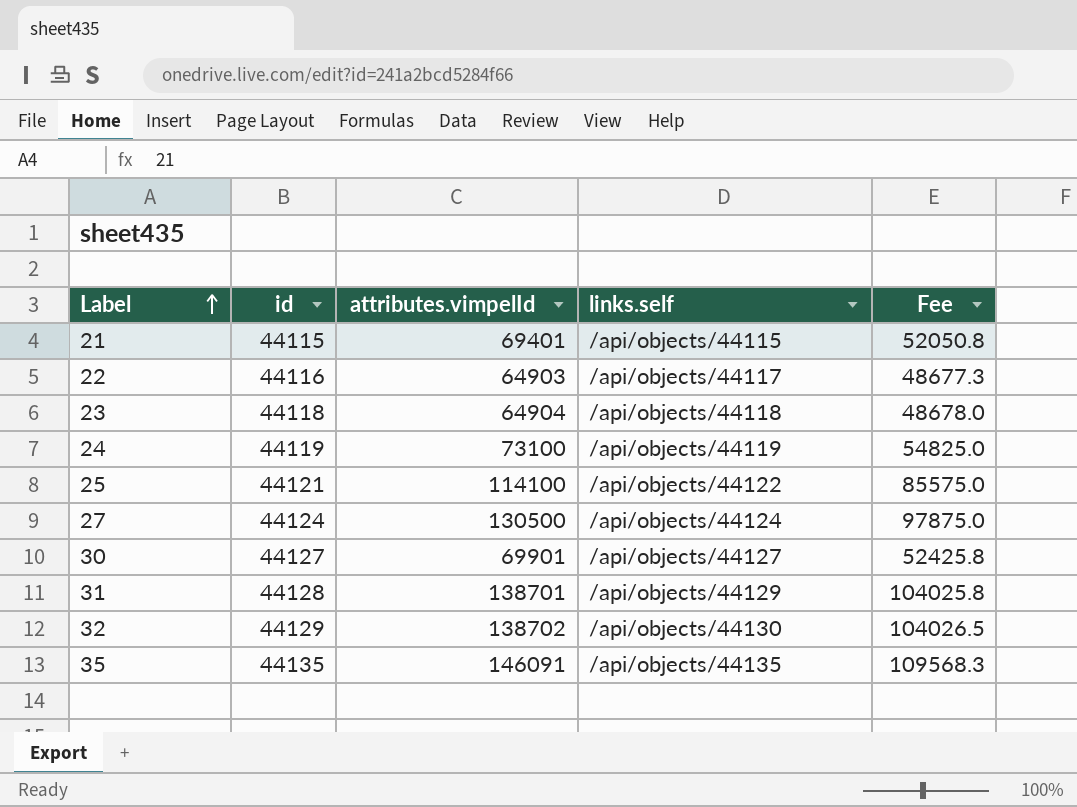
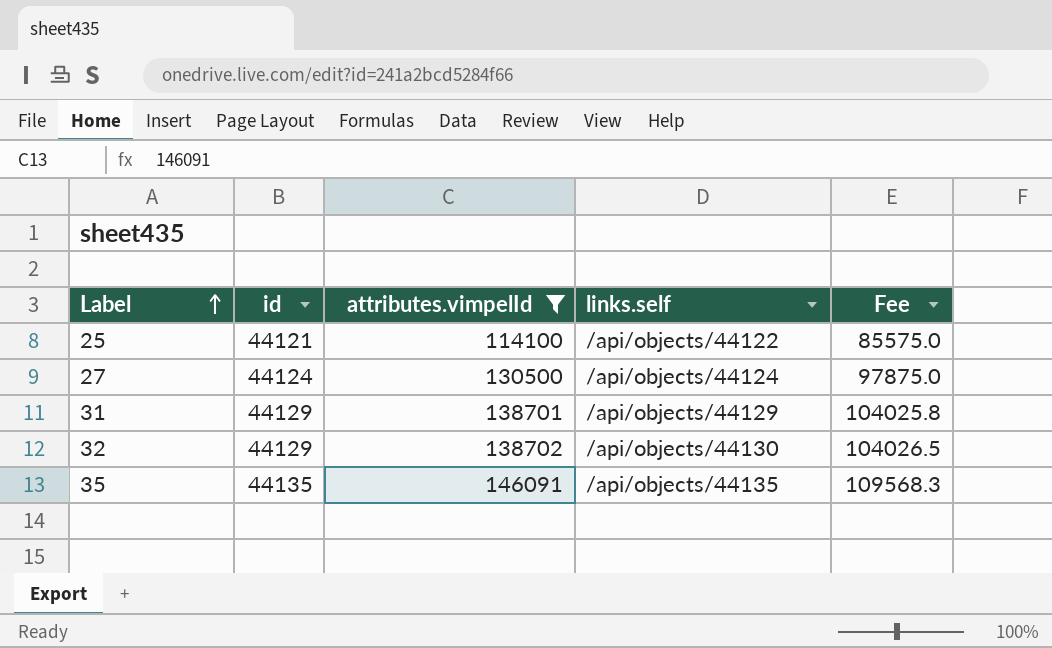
filter: none -> attributes.vimpelId >= 114100
31 | id: 44128 -> 44129

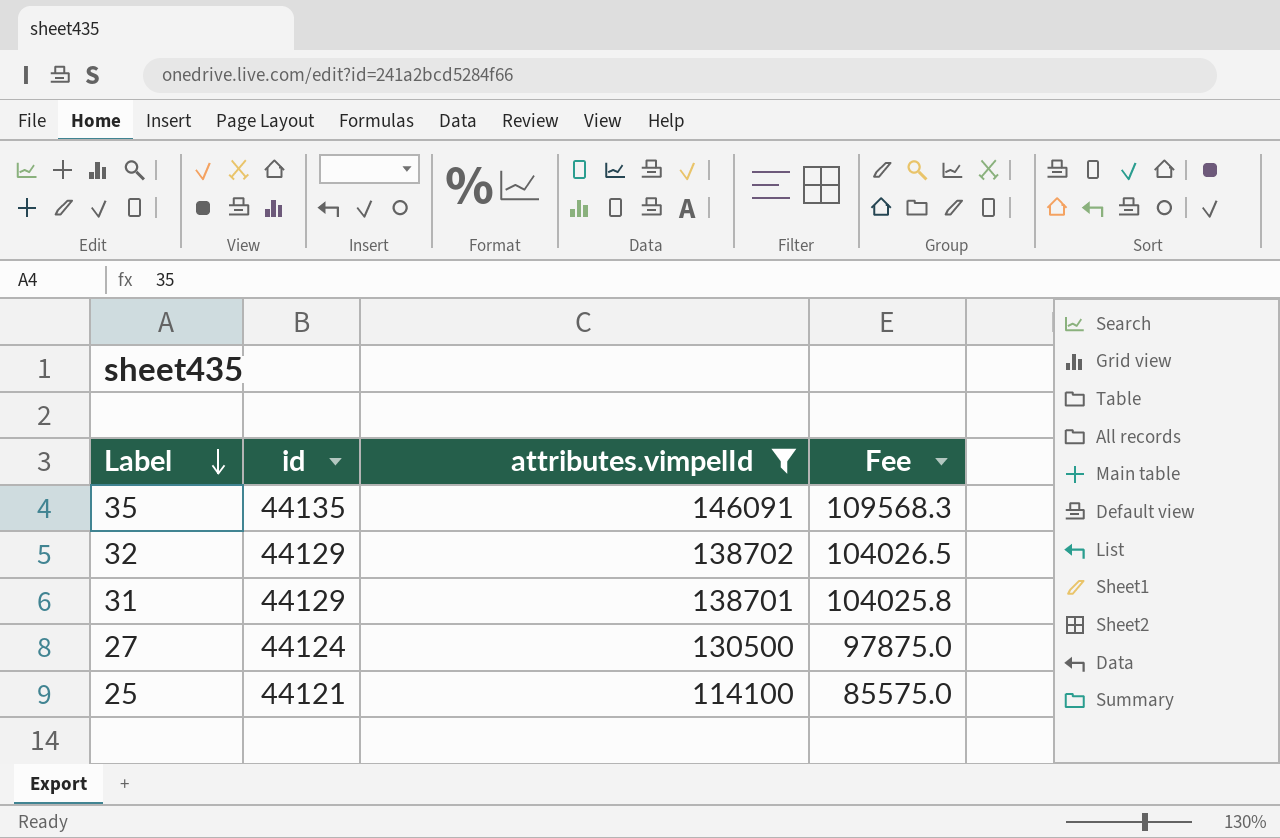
row order: Label ascending -> Label descending
column links.self | position: 4 -> none

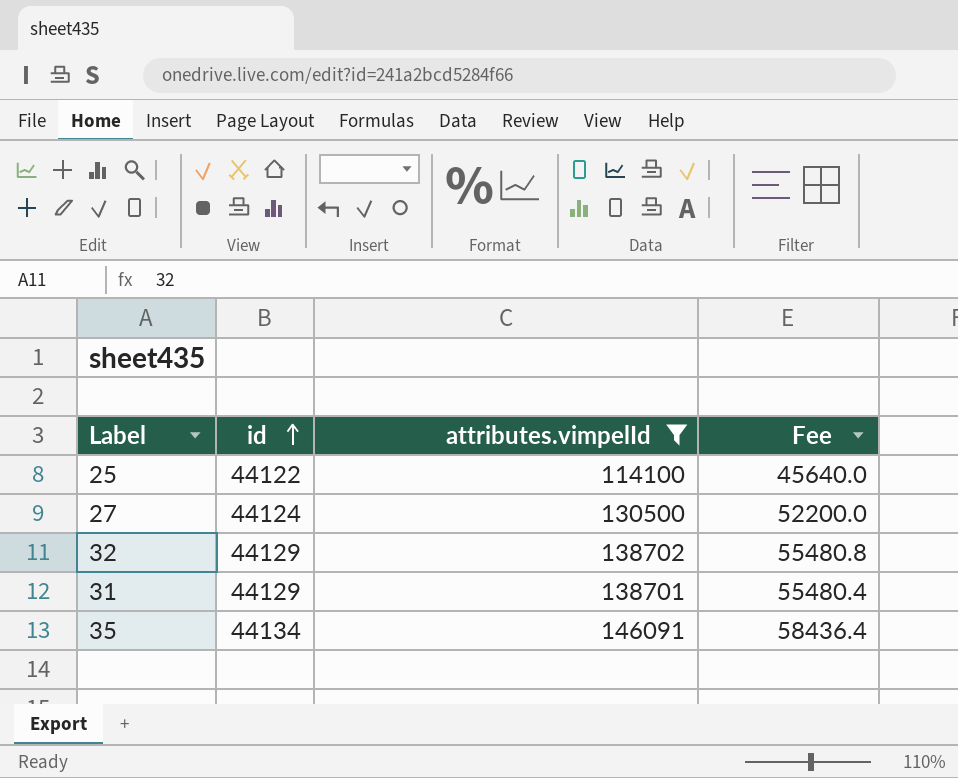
row order: Label descending -> id ascending
column Fee | formula: [attributes.vimpelId] * 0.75 -> [attributes.vimpelId] * 0.4
25 | id: 44121 -> 44122
35 | id: 44135 -> 44134

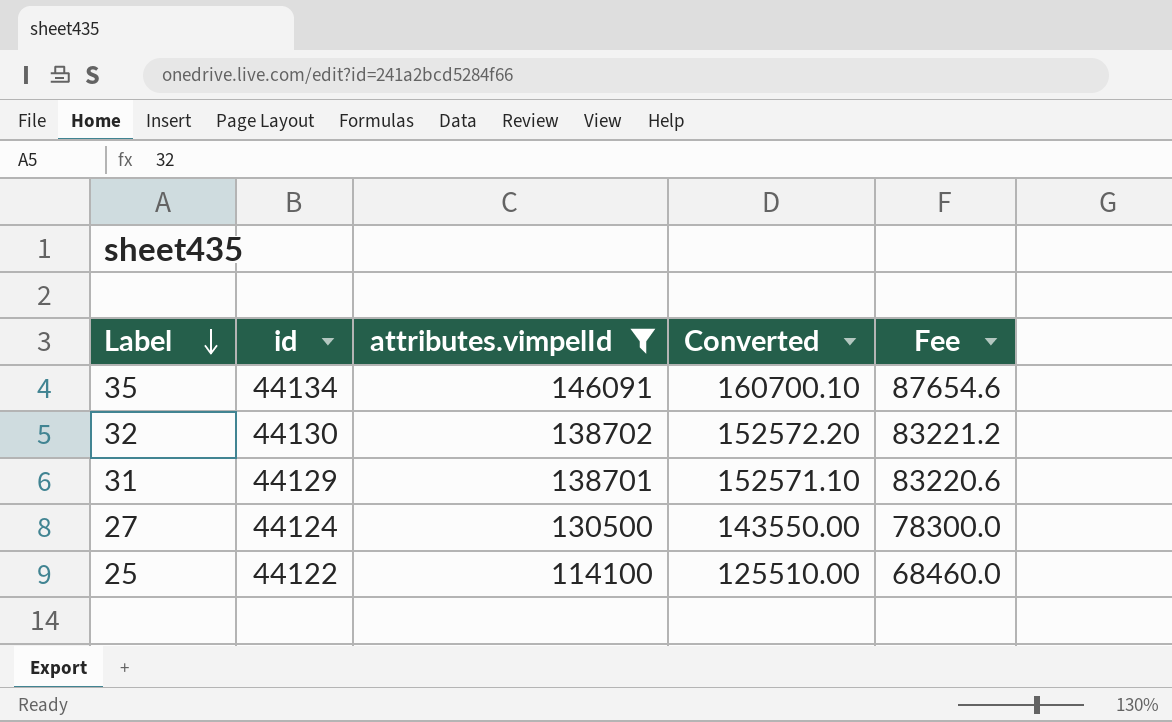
row order: id ascending -> Label descending
column Converted | formula: none -> [attributes.vimpelId] * 1.1
column Fee | formula: [attributes.vimpelId] * 0.4 -> [attributes.vimpelId] * 0.6
32 | id: 44129 -> 44130

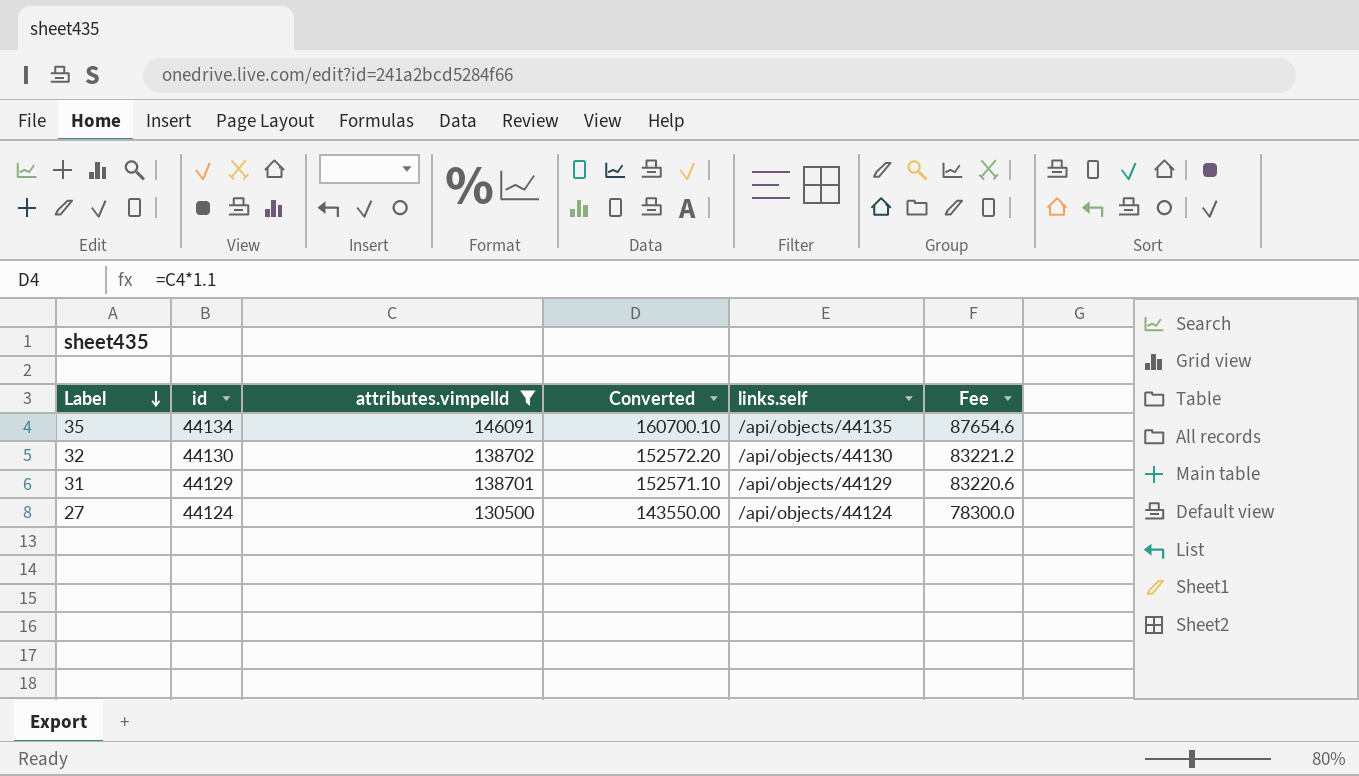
column links.self | position: none -> 5
row 25: 44122 | 114100 | 125510.00 | 68460.0 -> none

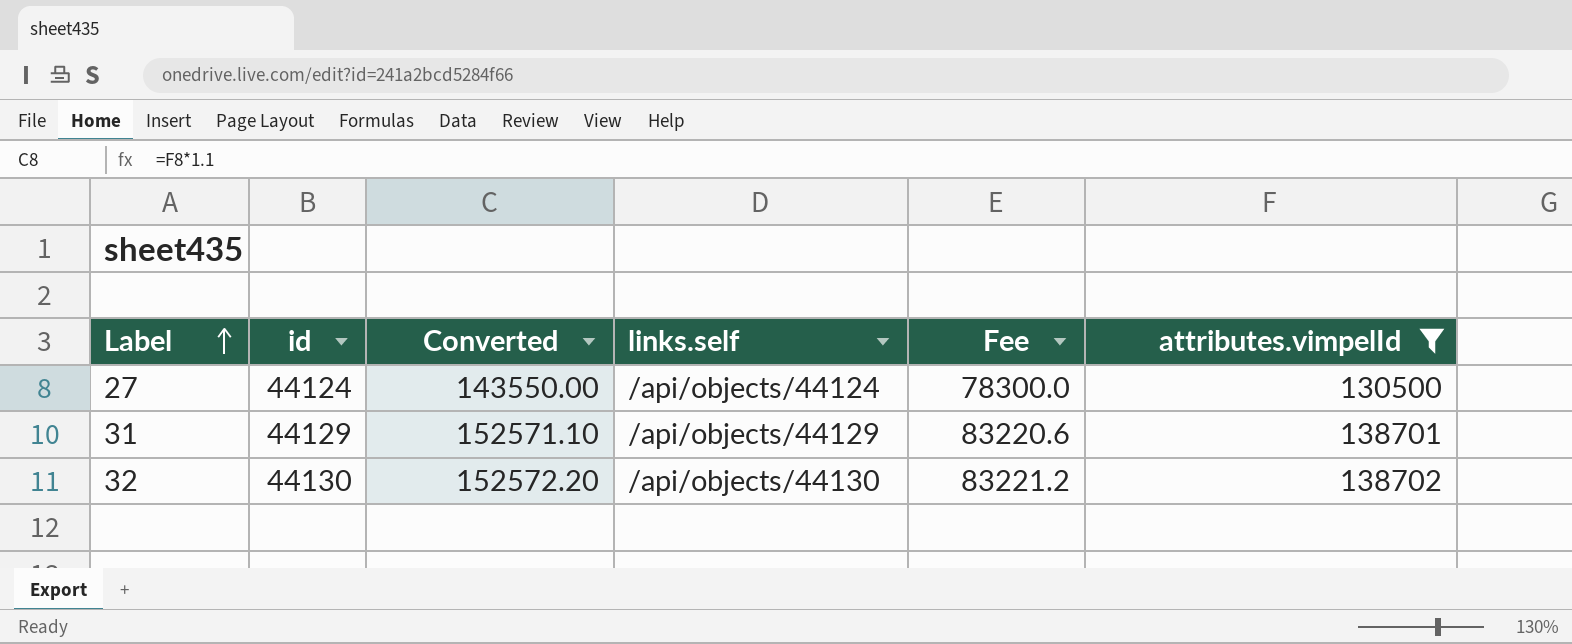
row order: Label descending -> Label ascending
column attributes.vimpelId | position: 3 -> 6
row 35: 44134 | 146091 | 160700.10 | /api/objects/44135 | 87654.6 -> none

